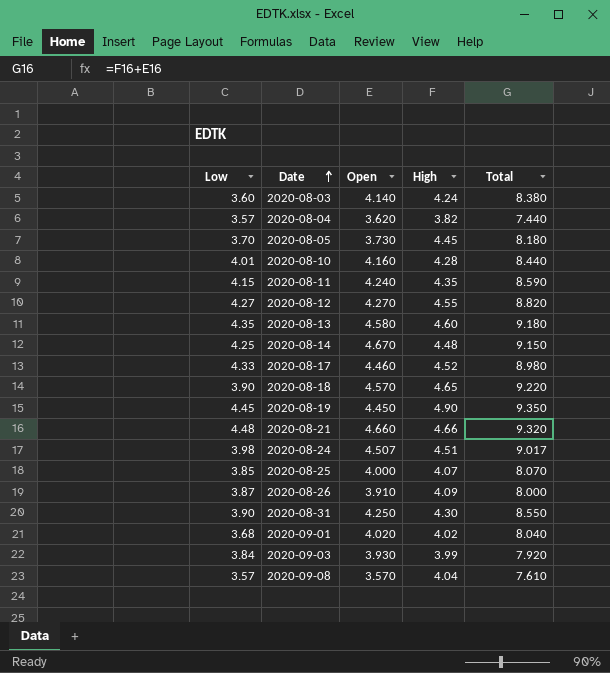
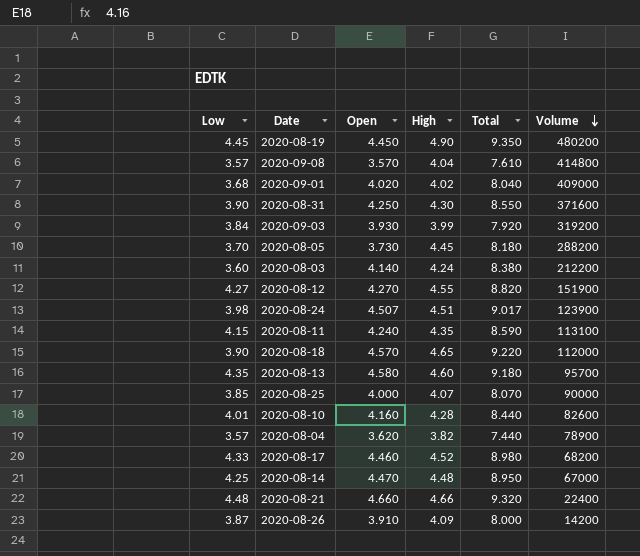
row order: Date ascending -> Volume descending
column Volume | position: none -> 6
2020-08-14 | Open: 4.670 -> 4.470
2020-08-14 | Total: 9.150 -> 8.950

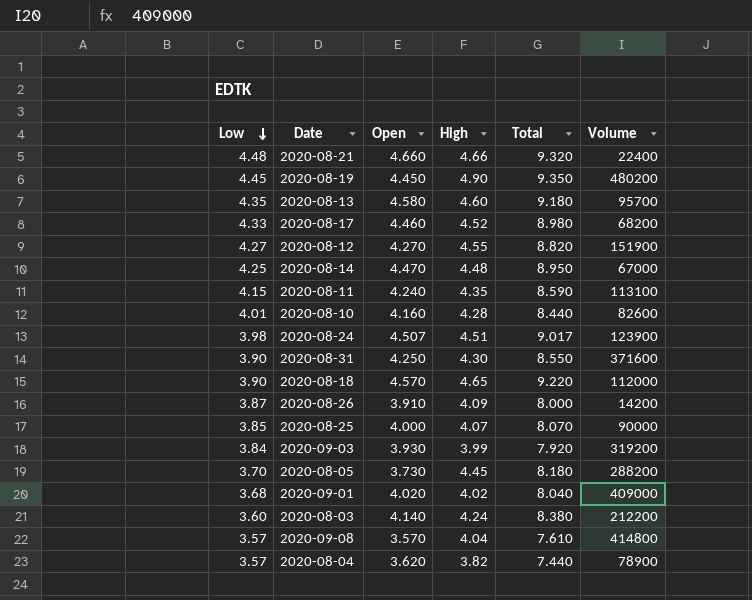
row order: Volume descending -> Low descending

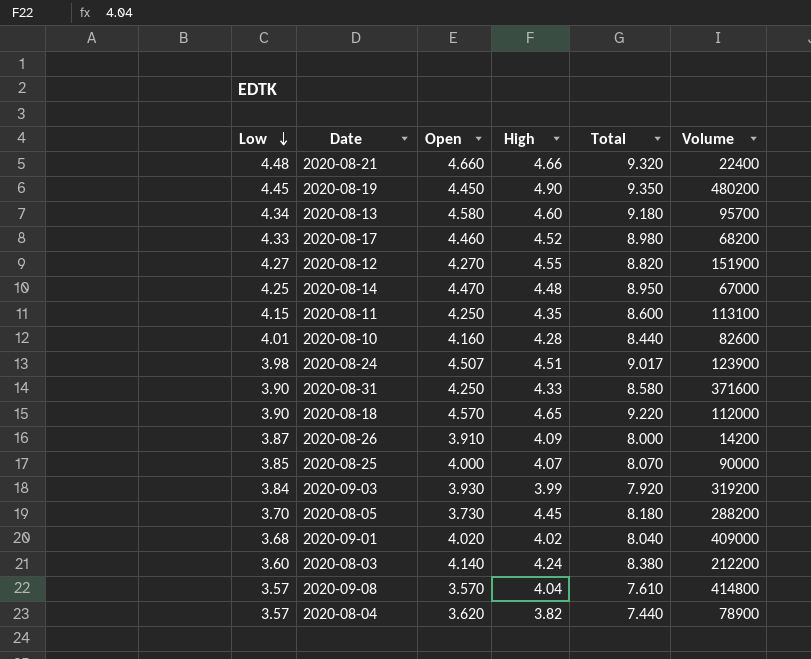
2020-08-13 | Low: 4.35 -> 4.34
2020-08-11 | Open: 4.240 -> 4.250
2020-08-11 | Total: 8.590 -> 8.600
2020-08-31 | High: 4.30 -> 4.33
2020-08-31 | Total: 8.550 -> 8.580

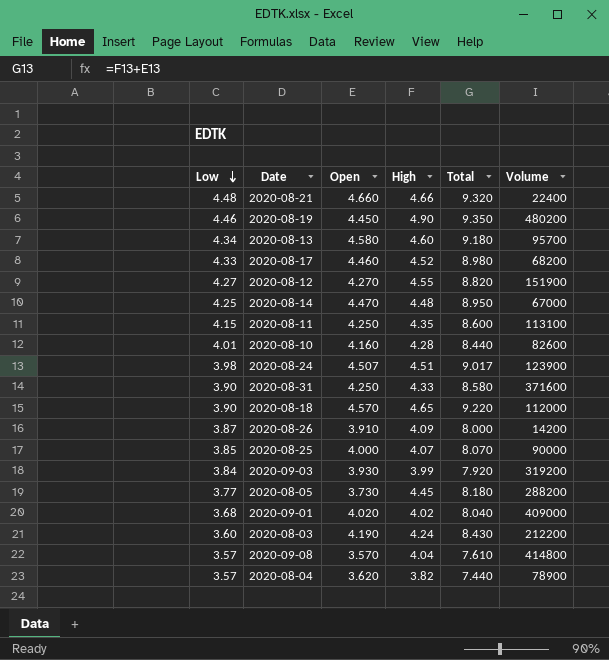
2020-08-19 | Low: 4.45 -> 4.46
2020-08-05 | Low: 3.70 -> 3.77
2020-08-03 | Open: 4.140 -> 4.190
2020-08-03 | Total: 8.380 -> 8.430

